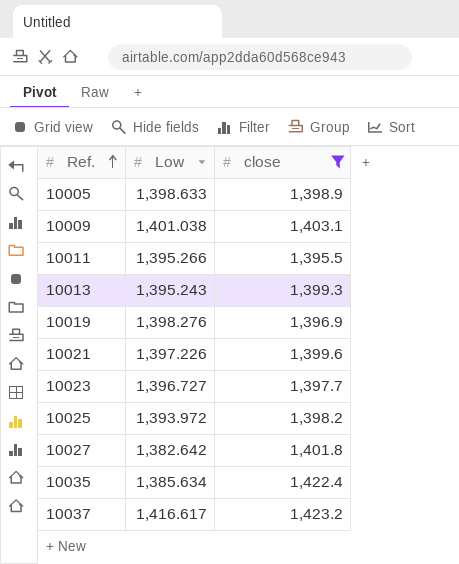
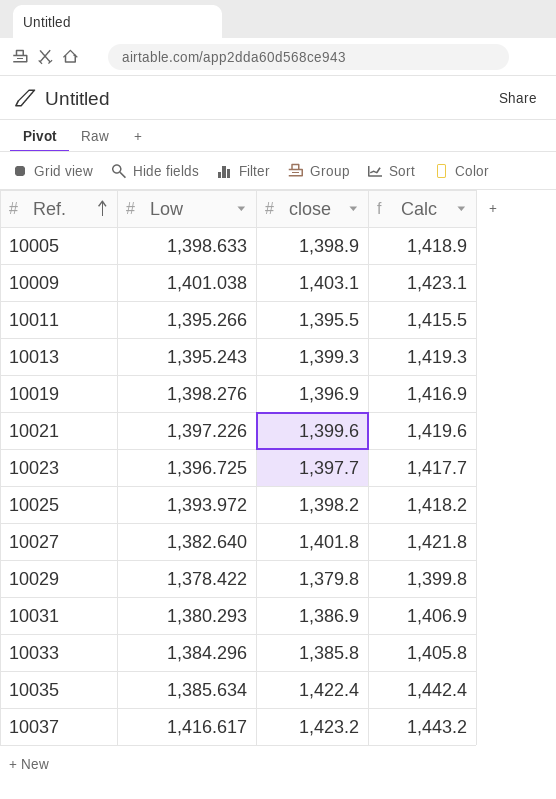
filter: close >= 1,395.5 -> none
column Calc | formula: none -> [close] + 20
10023 | Low: 1,396.727 -> 1,396.725
10027 | Low: 1,382.642 -> 1,382.640

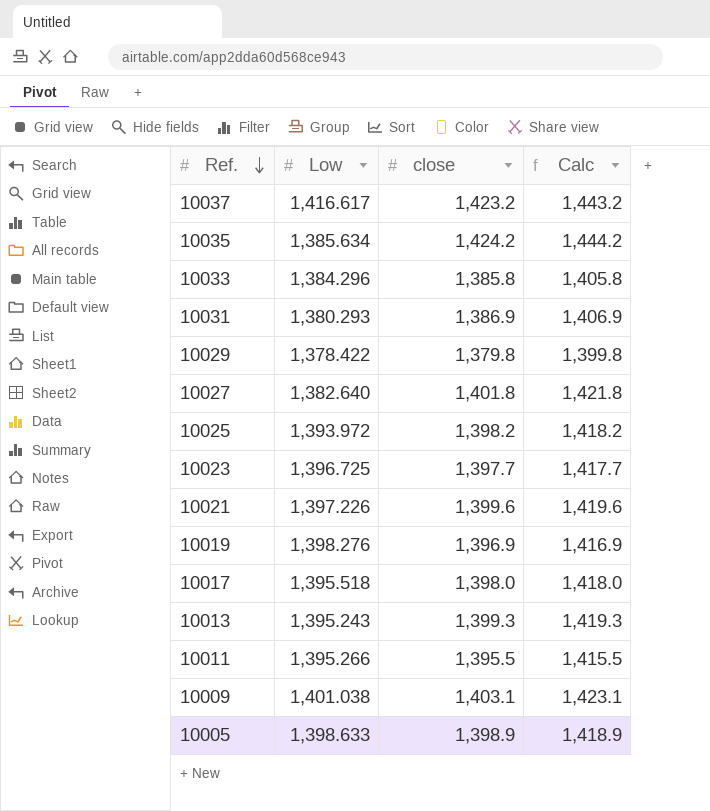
row order: Ref. ascending -> Ref. descending
10035 | close: 1,422.4 -> 1,424.2
10035 | Calc: 1,442.4 -> 1,444.2
row 10017: none -> 1,395.518 | 1,398.0 | 1,418.0

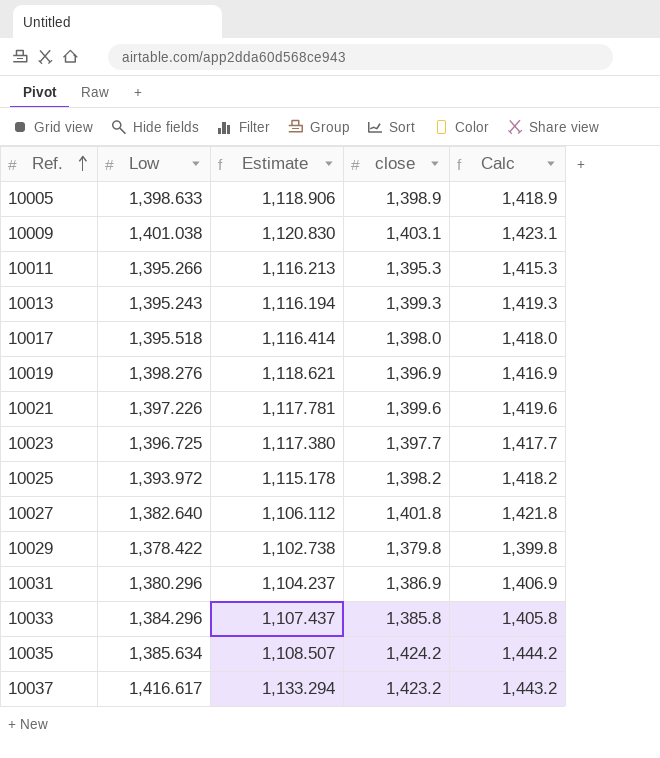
row order: Ref. descending -> Ref. ascending
column Estimate | formula: none -> [Low] * 0.8
10011 | close: 1,395.5 -> 1,395.3
10011 | Calc: 1,415.5 -> 1,415.3
10031 | Low: 1,380.293 -> 1,380.296

